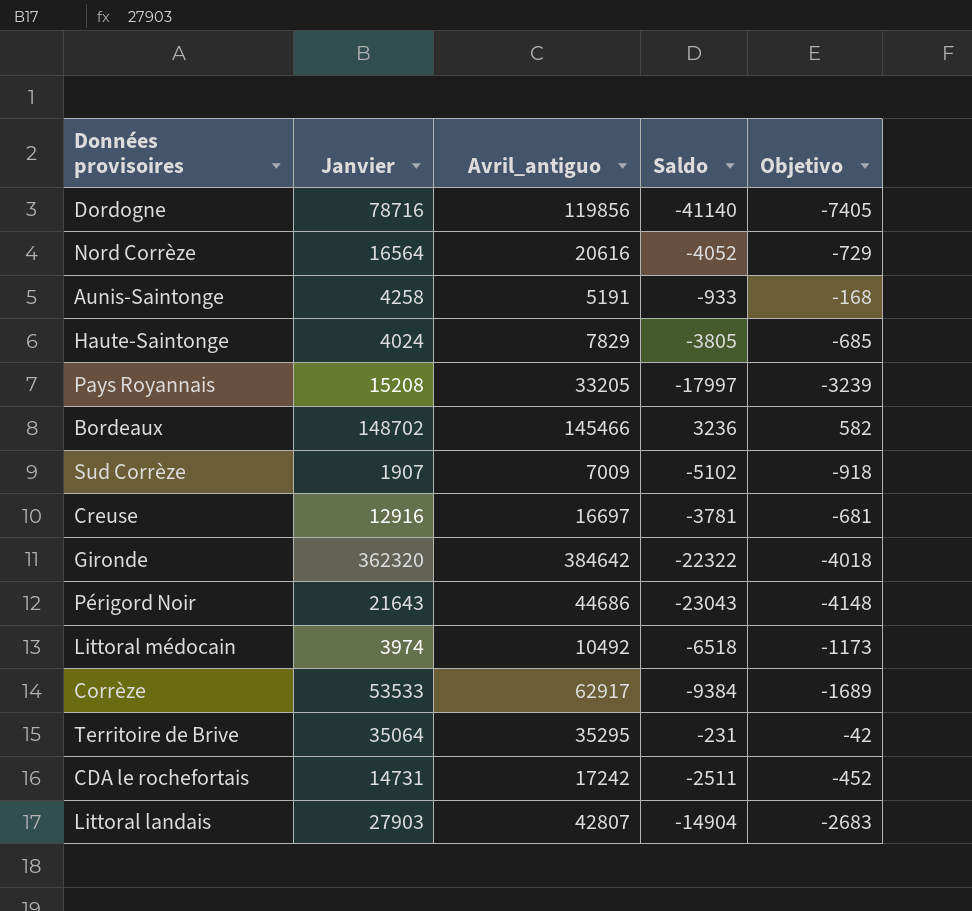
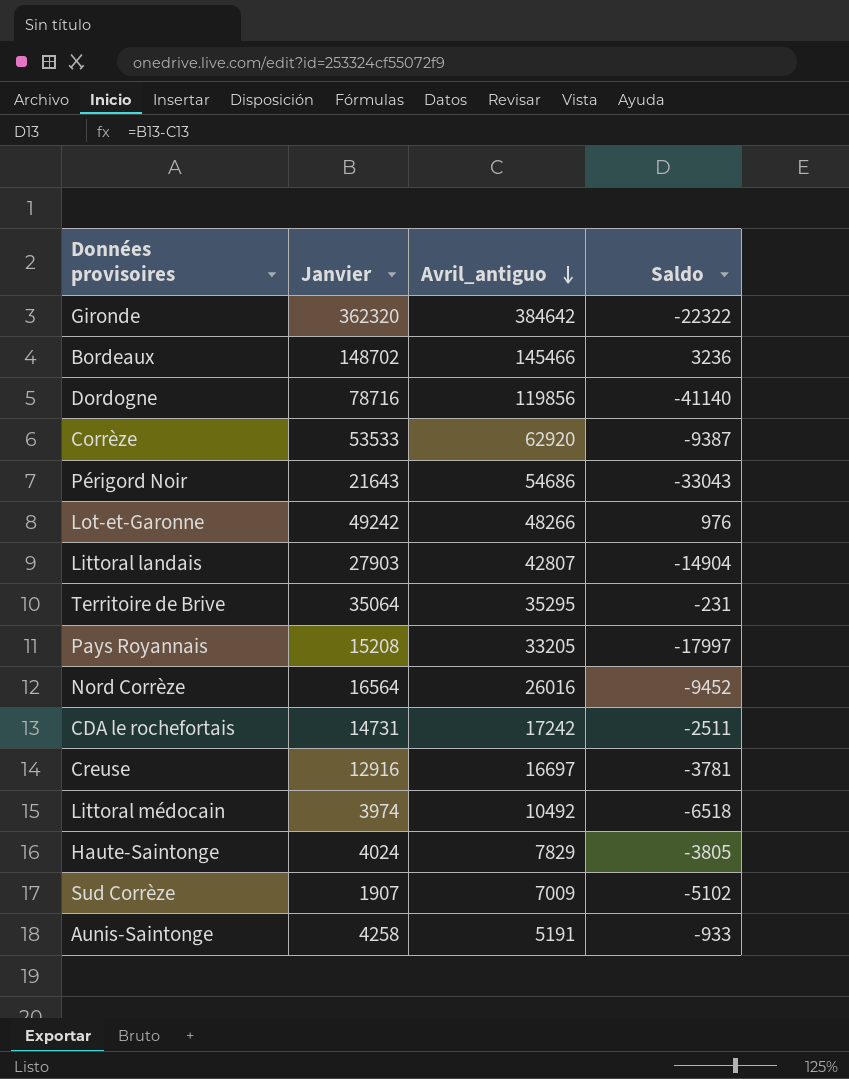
row order: none -> Avril_antiguo descending
column Objetivo | formula: [Saldo] * 0,18 -> none
Corrèze | Avril_antiguo: 62917 -> 62920
Corrèze | Saldo: -9384 -> -9387
Périgord Noir | Avril_antiguo: 44686 -> 54686
Périgord Noir | Saldo: -23043 -> -33043
row Lot-et-Garonne: none -> 49242 | 48266 | 976
Nord Corrèze | Avril_antiguo: 20616 -> 26016
Nord Corrèze | Saldo: -4052 -> -9452

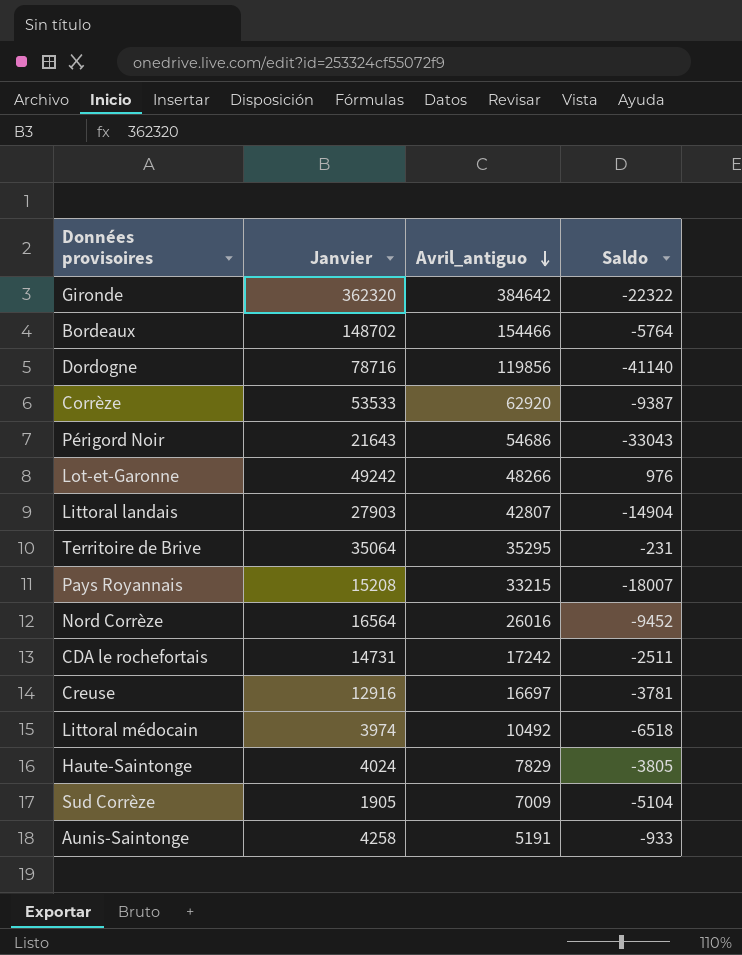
Bordeaux | Avril_antiguo: 145466 -> 154466
Bordeaux | Saldo: 3236 -> -5764
Pays Royannais | Avril_antiguo: 33205 -> 33215
Pays Royannais | Saldo: -17997 -> -18007
Sud Corrèze | Janvier: 1907 -> 1905
Sud Corrèze | Saldo: -5102 -> -5104

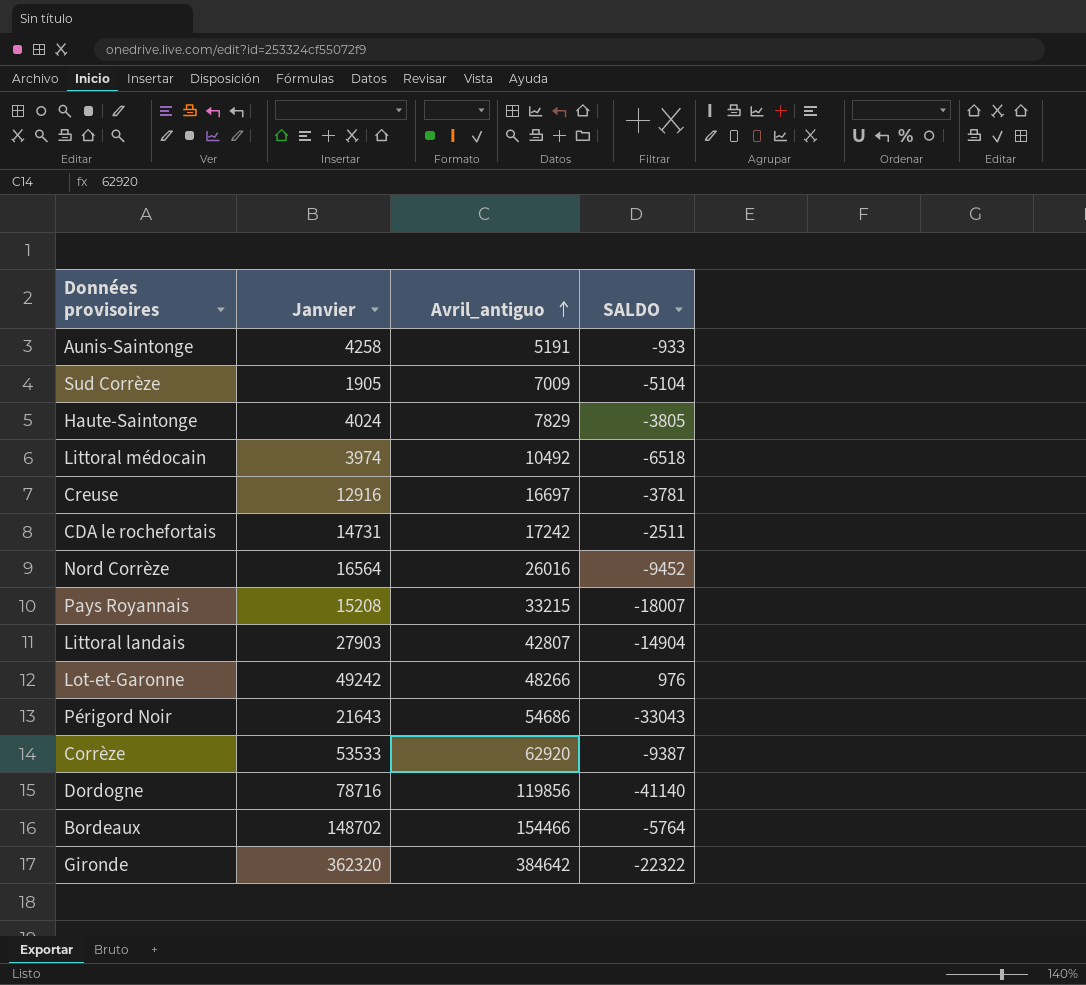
row order: Avril_antiguo descending -> Avril_antiguo ascending
column name: Saldo -> SALDO
row Territoire de Brive: 35064 | 35295 | -231 -> none

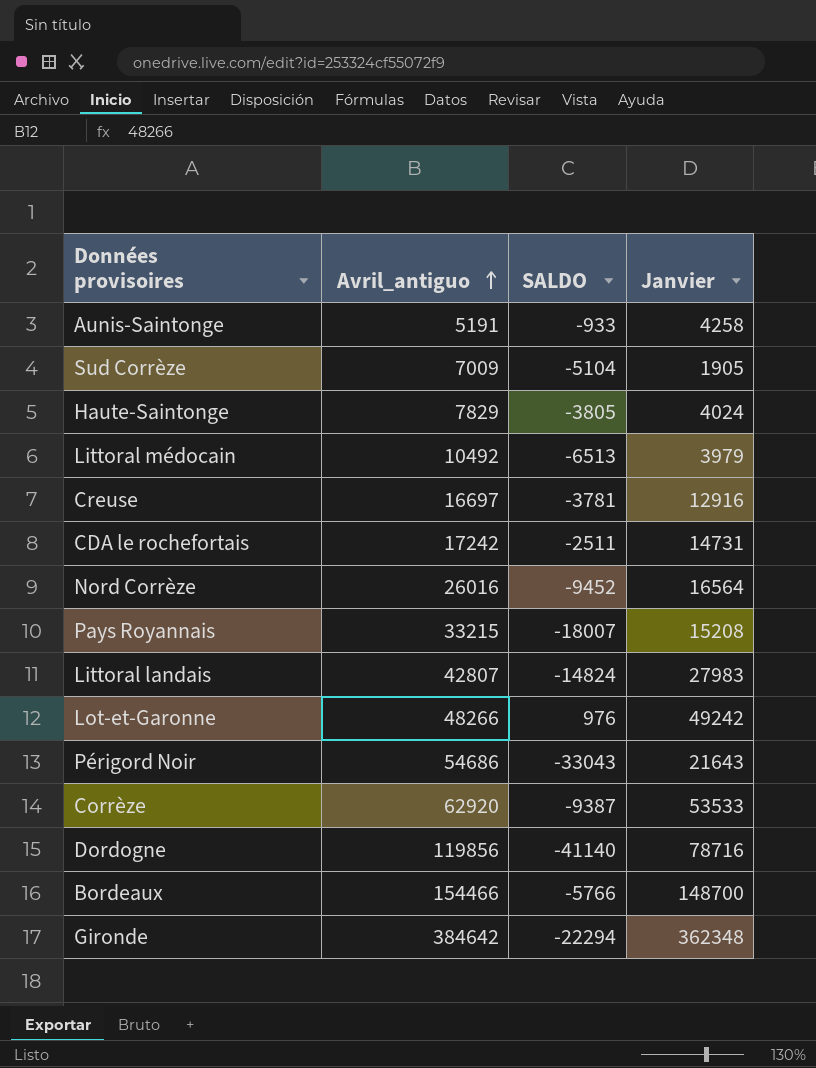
column Janvier | position: 2 -> 4
Littoral médocain | SALDO: -6518 -> -6513
Littoral médocain | Janvier: 3974 -> 3979
Littoral landais | SALDO: -14904 -> -14824
Littoral landais | Janvier: 27903 -> 27983
Bordeaux | SALDO: -5764 -> -5766
Bordeaux | Janvier: 148702 -> 148700
Gironde | SALDO: -22322 -> -22294
Gironde | Janvier: 362320 -> 362348

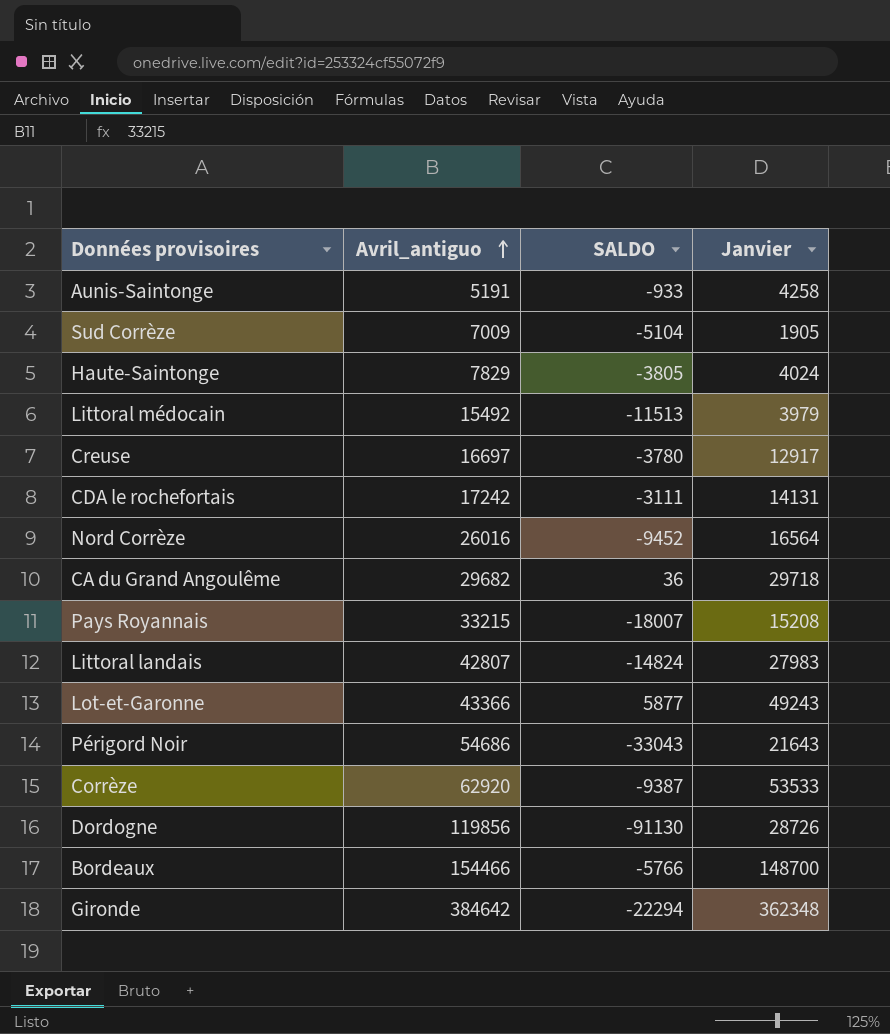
Littoral médocain | Avril_antiguo: 10492 -> 15492
Littoral médocain | SALDO: -6513 -> -11513
Creuse | SALDO: -3781 -> -3780
Creuse | Janvier: 12916 -> 12917
CDA le rochefortais | SALDO: -2511 -> -3111
CDA le rochefortais | Janvier: 14731 -> 14131
row CA du Grand Angoulême: none -> 29682 | 36 | 29718
Lot-et-Garonne | Avril_antiguo: 48266 -> 43366
Lot-et-Garonne | SALDO: 976 -> 5877
Lot-et-Garonne | Janvier: 49242 -> 49243
Dordogne | SALDO: -41140 -> -91130
Dordogne | Janvier: 78716 -> 28726

